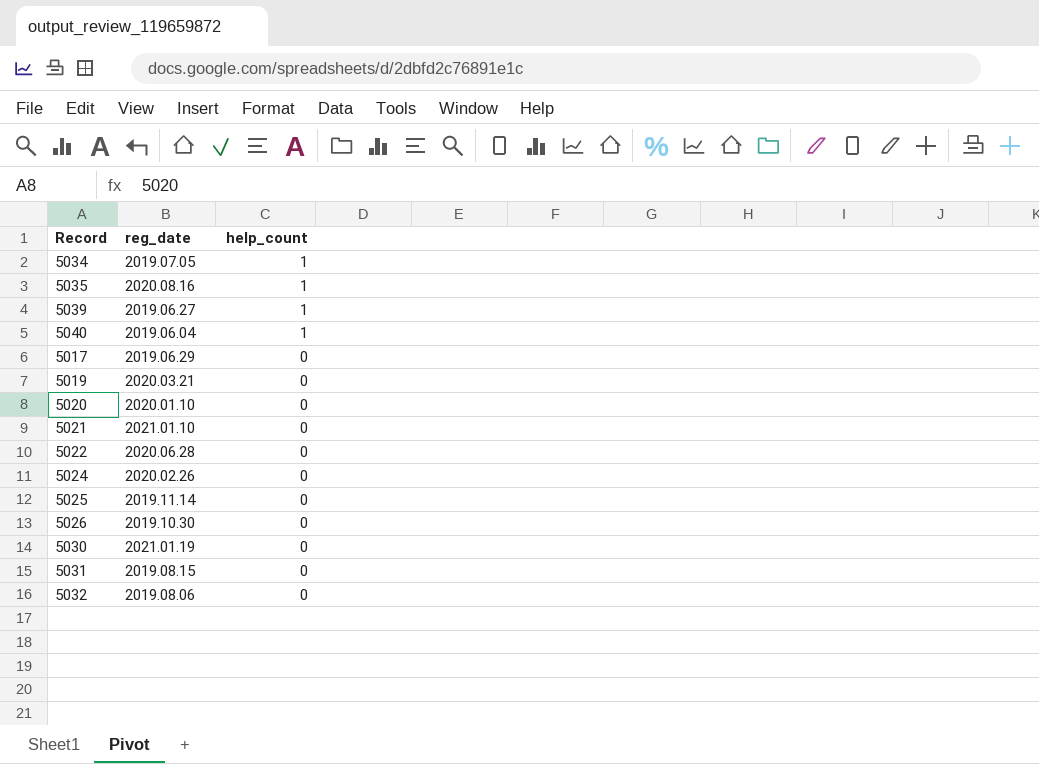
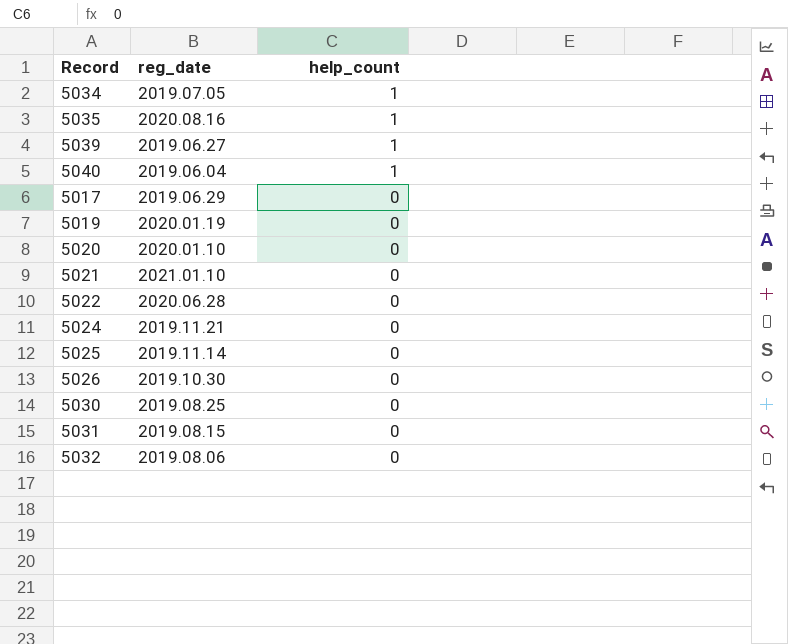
5019 | reg_date: 2020.03.21 -> 2020.01.19
5024 | reg_date: 2020.02.26 -> 2019.11.21
5030 | reg_date: 2021.01.19 -> 2019.08.25

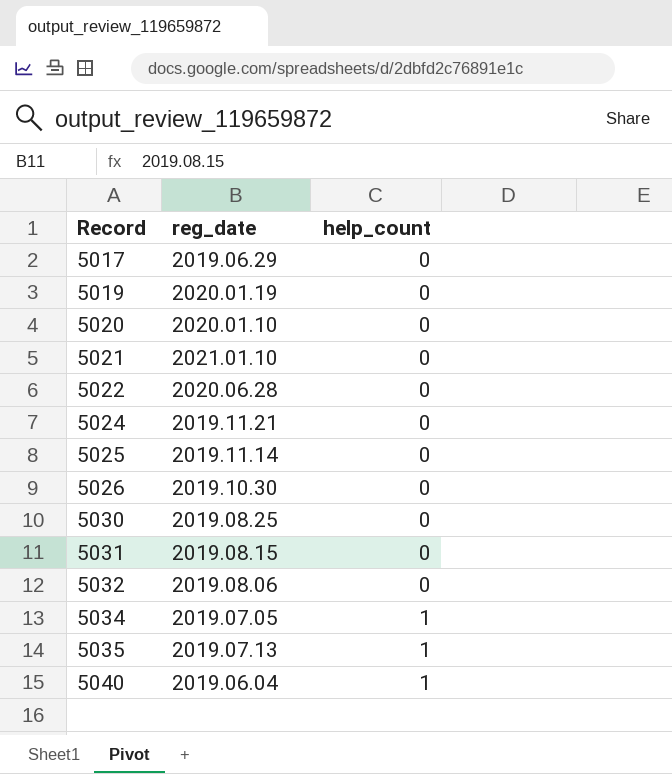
row order: help_count descending -> Record ascending
row 5039: 2019.06.27 | 1 -> none
5035 | reg_date: 2020.08.16 -> 2019.07.13

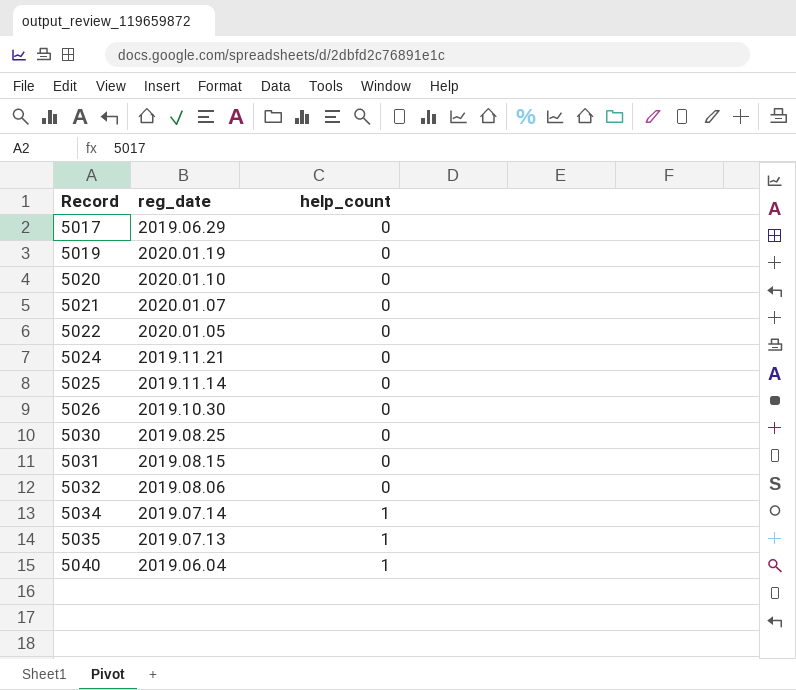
5021 | reg_date: 2021.01.10 -> 2020.01.07
5022 | reg_date: 2020.06.28 -> 2020.01.05
5034 | reg_date: 2019.07.05 -> 2019.07.14

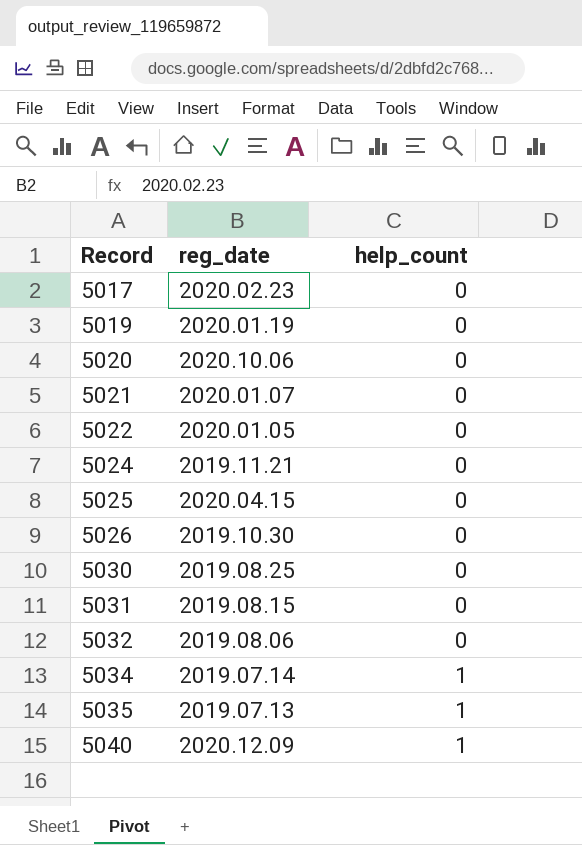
5017 | reg_date: 2019.06.29 -> 2020.02.23
5020 | reg_date: 2020.01.10 -> 2020.10.06
5025 | reg_date: 2019.11.14 -> 2020.04.15
5040 | reg_date: 2019.06.04 -> 2020.12.09

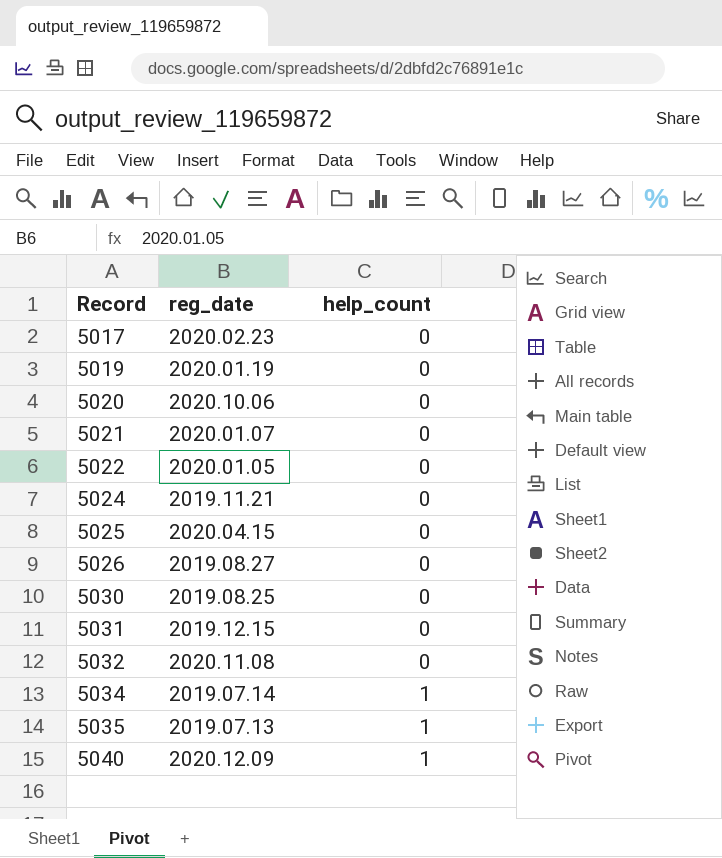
5026 | reg_date: 2019.10.30 -> 2019.08.27
5031 | reg_date: 2019.08.15 -> 2019.12.15
5032 | reg_date: 2019.08.06 -> 2020.11.08

